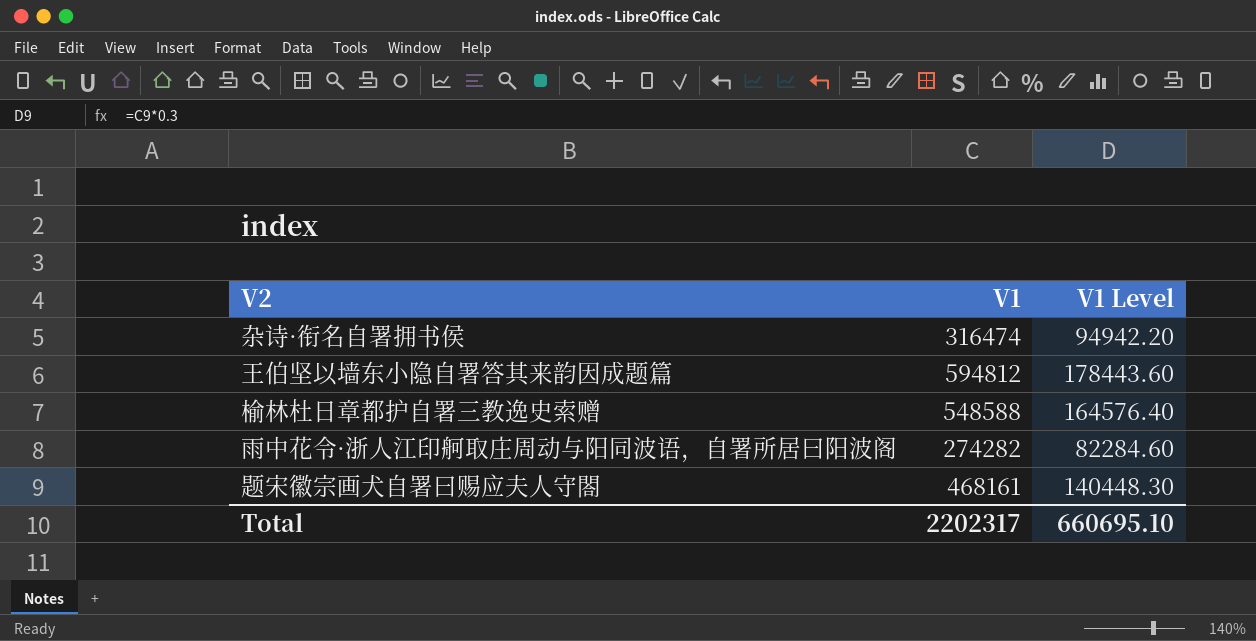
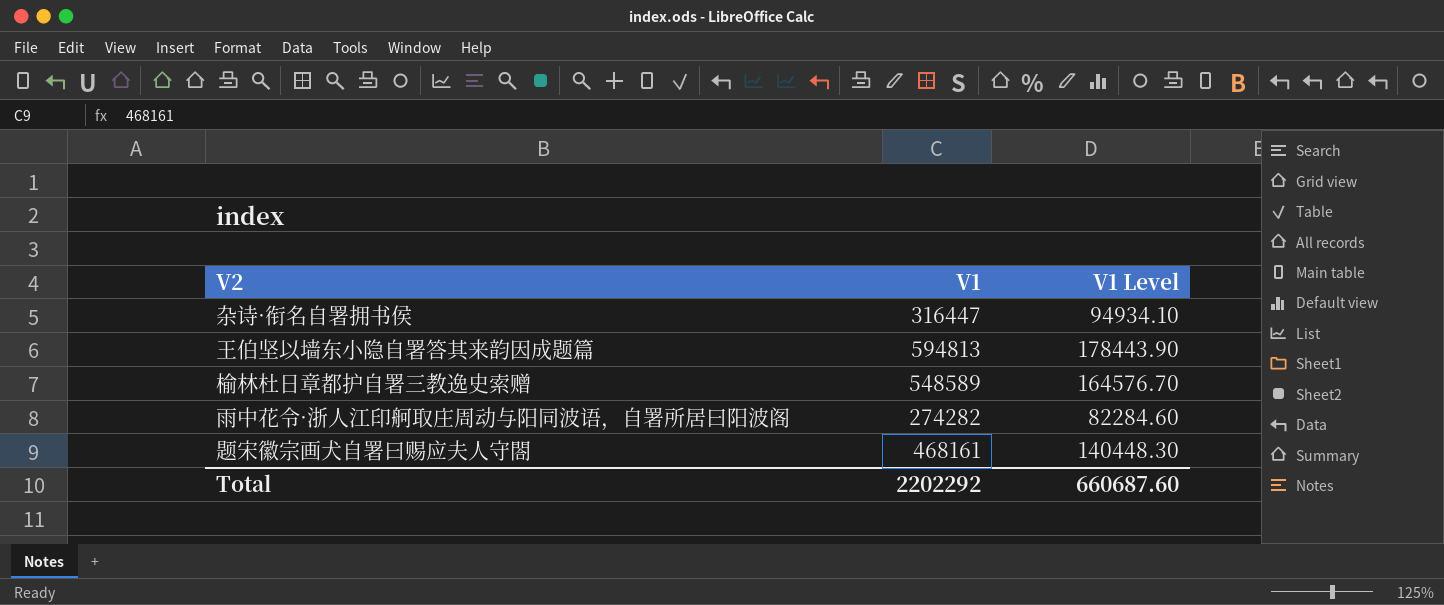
杂诗·衔名自署拥书侯 | V1: 316474 -> 316447
杂诗·衔名自署拥书侯 | V1 Level: 94942.20 -> 94934.10
王伯坚以墙东小隐自署答其来韵因成题篇 | V1: 594812 -> 594813
王伯坚以墙东小隐自署答其来韵因成题篇 | V1 Level: 178443.60 -> 178443.90
榆林杜日章都护自署三教逸史索赠 | V1: 548588 -> 548589
榆林杜日章都护自署三教逸史索赠 | V1 Level: 164576.40 -> 164576.70
Total | V1: 2202317 -> 2202292
Total | V1 Level: 660695.10 -> 660687.60

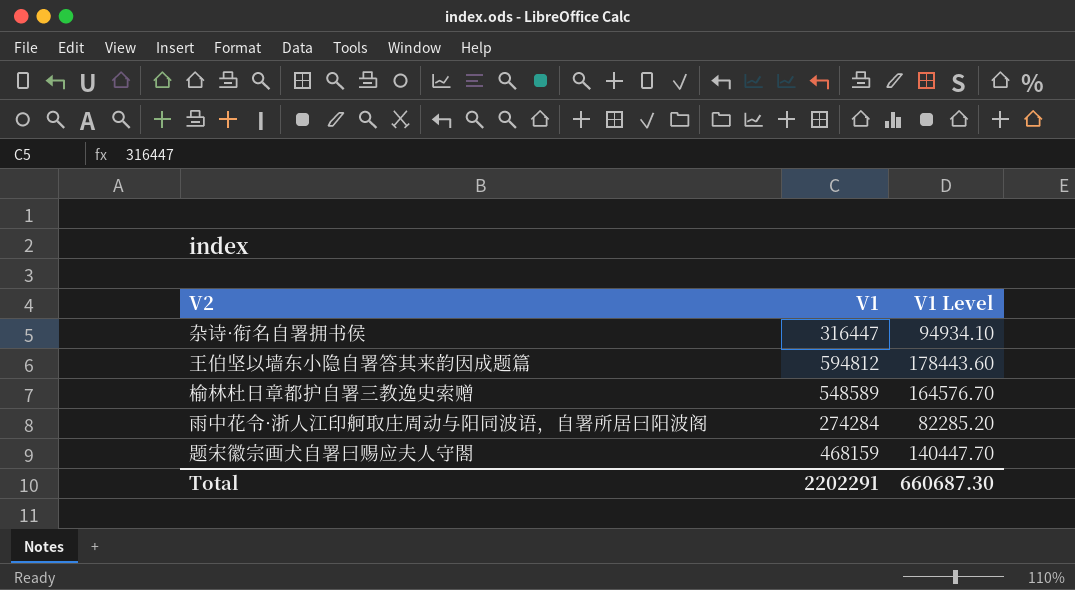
王伯坚以墙东小隐自署答其来韵因成题篇 | V1: 594813 -> 594812
王伯坚以墙东小隐自署答其来韵因成题篇 | V1 Level: 178443.90 -> 178443.60
雨中花令·浙人江印舸取庄周动与阳同波语，自署所居曰阳波阁 | V1: 274282 -> 274284
雨中花令·浙人江印舸取庄周动与阳同波语，自署所居曰阳波阁 | V1 Level: 82284.60 -> 82285.20
题宋徽宗画犬自署曰赐应夫人守閤 | V1: 468161 -> 468159
题宋徽宗画犬自署曰赐应夫人守閤 | V1 Level: 140448.30 -> 140447.70
Total | V1: 2202292 -> 2202291
Total | V1 Level: 660687.60 -> 660687.30

